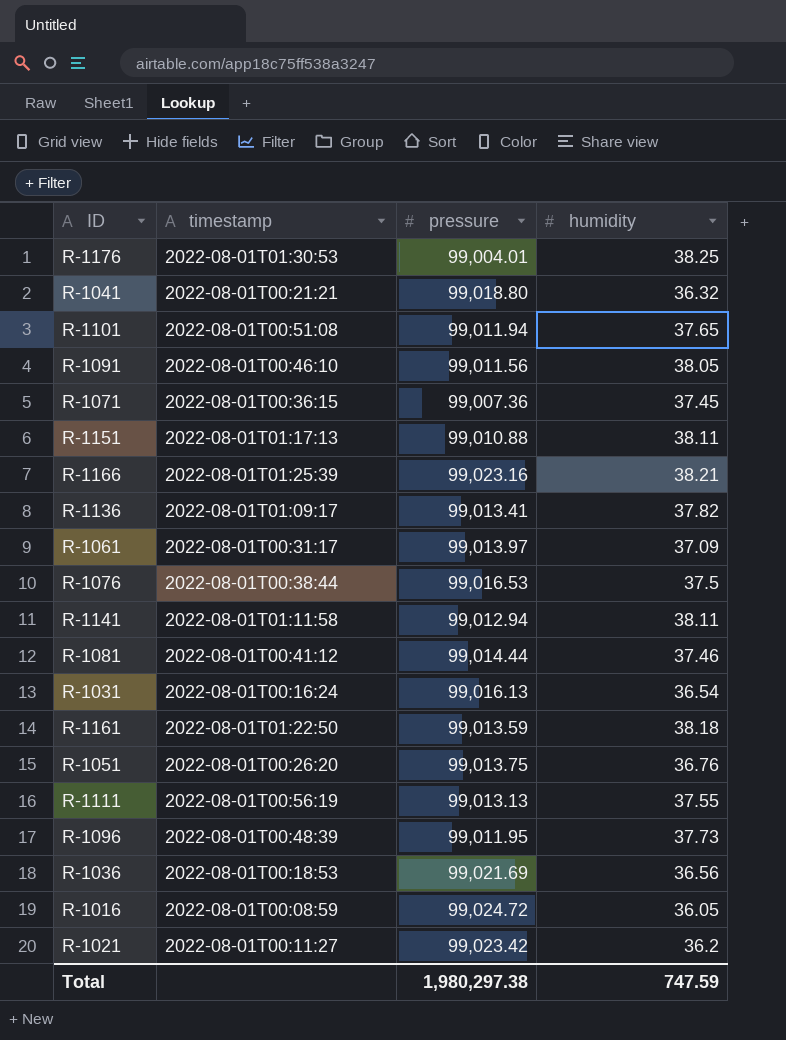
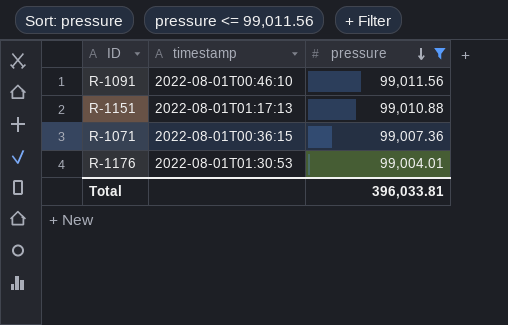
filter: none -> pressure <= 99,011.56
row order: none -> pressure descending
column humidity | position: 4 -> none
Total | pressure: 1,980,297.38 -> 396,033.81

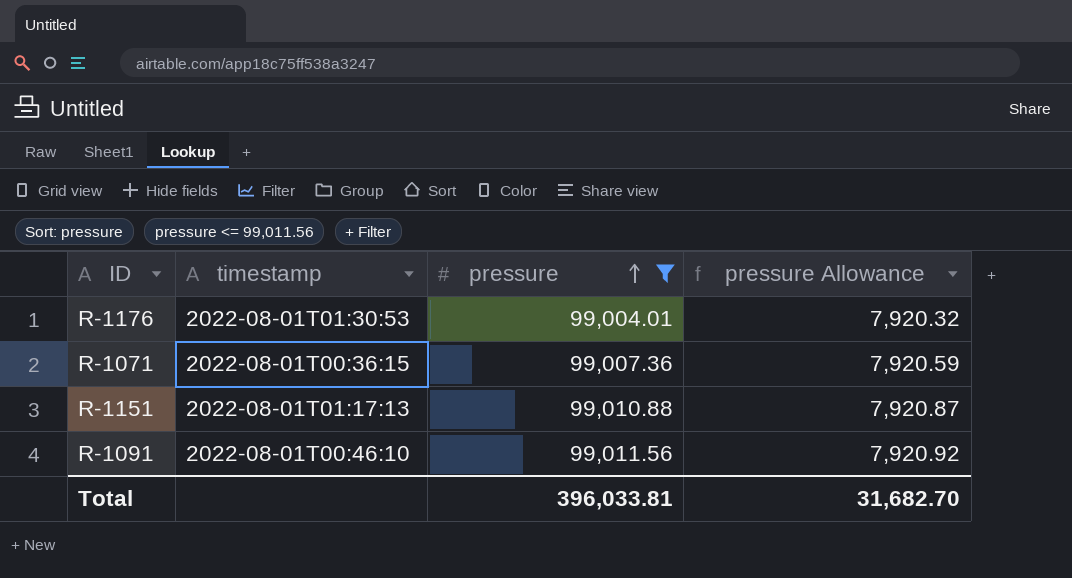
row order: pressure descending -> pressure ascending
column pressure Allowance | formula: none -> [pressure] * 0.08

